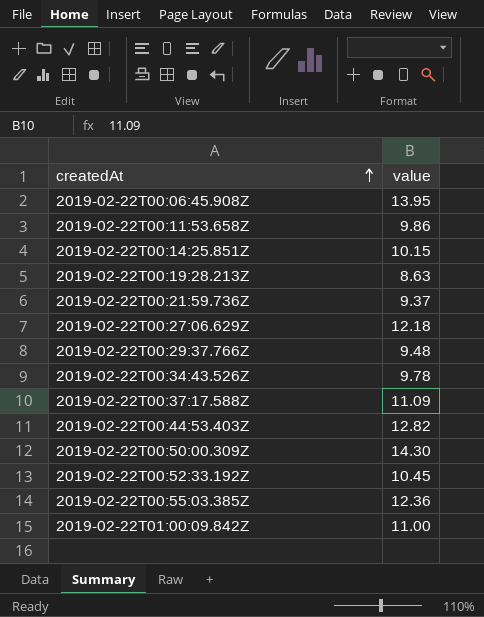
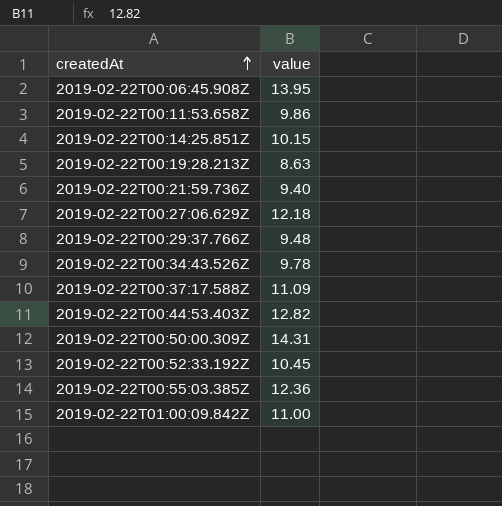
2019-02-22T00:21:59.736Z | value: 9.37 -> 9.40
2019-02-22T00:50:00.309Z | value: 14.30 -> 14.31

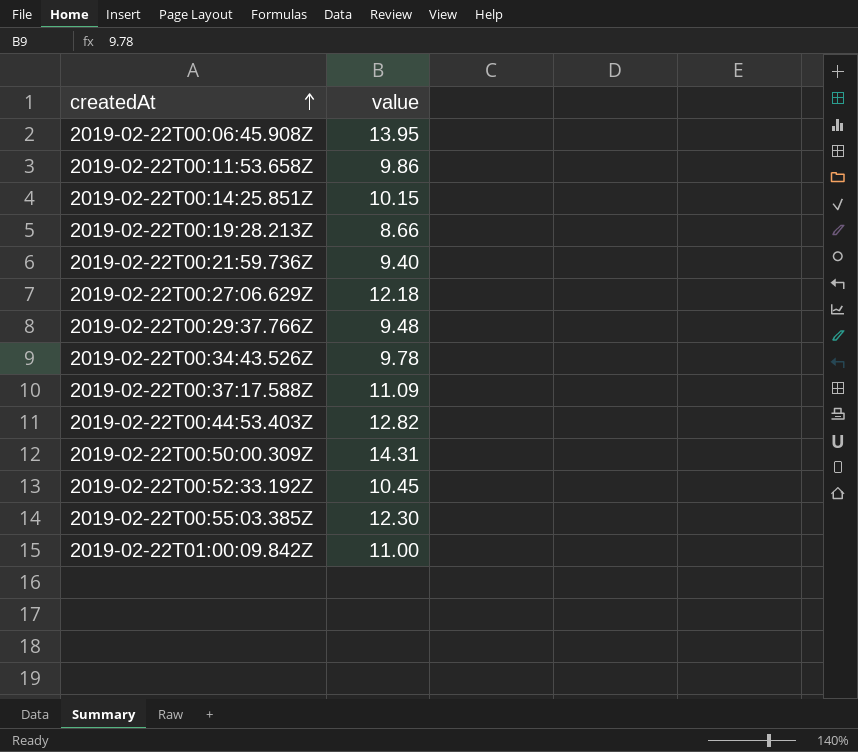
2019-02-22T00:19:28.213Z | value: 8.63 -> 8.66
2019-02-22T00:55:03.385Z | value: 12.36 -> 12.30

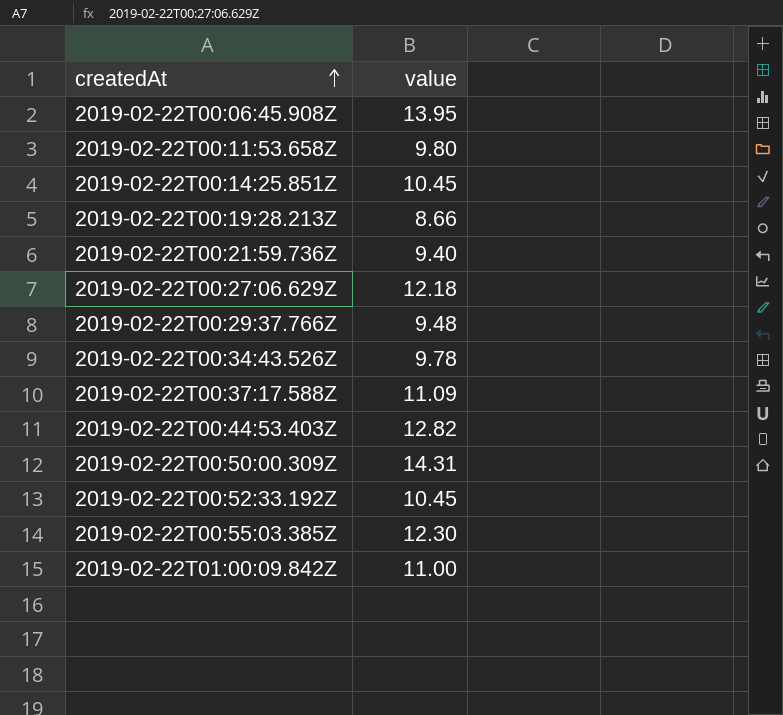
2019-02-22T00:11:53.658Z | value: 9.86 -> 9.80
2019-02-22T00:14:25.851Z | value: 10.15 -> 10.45

